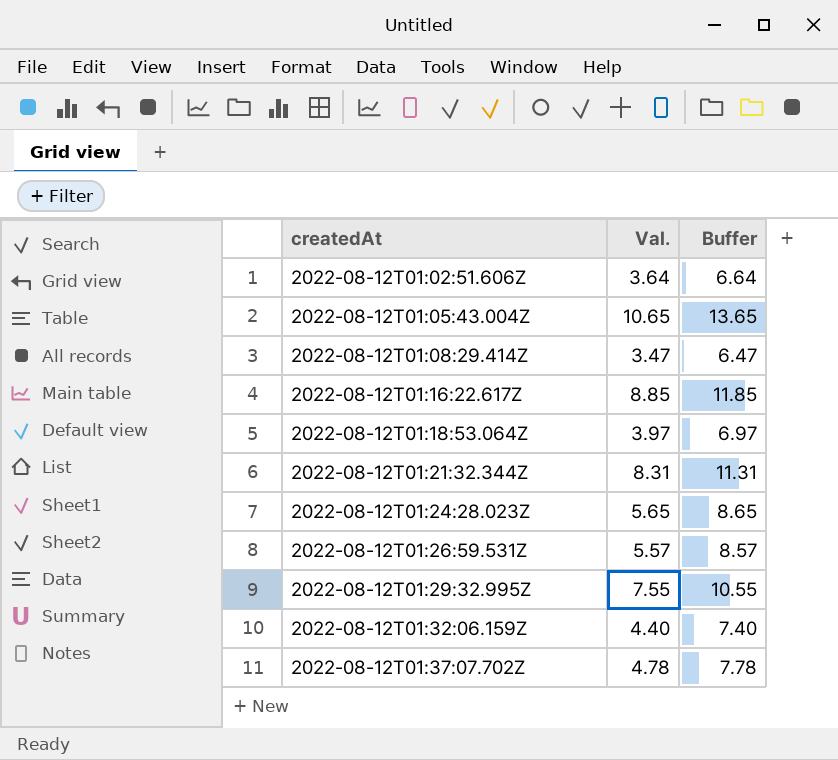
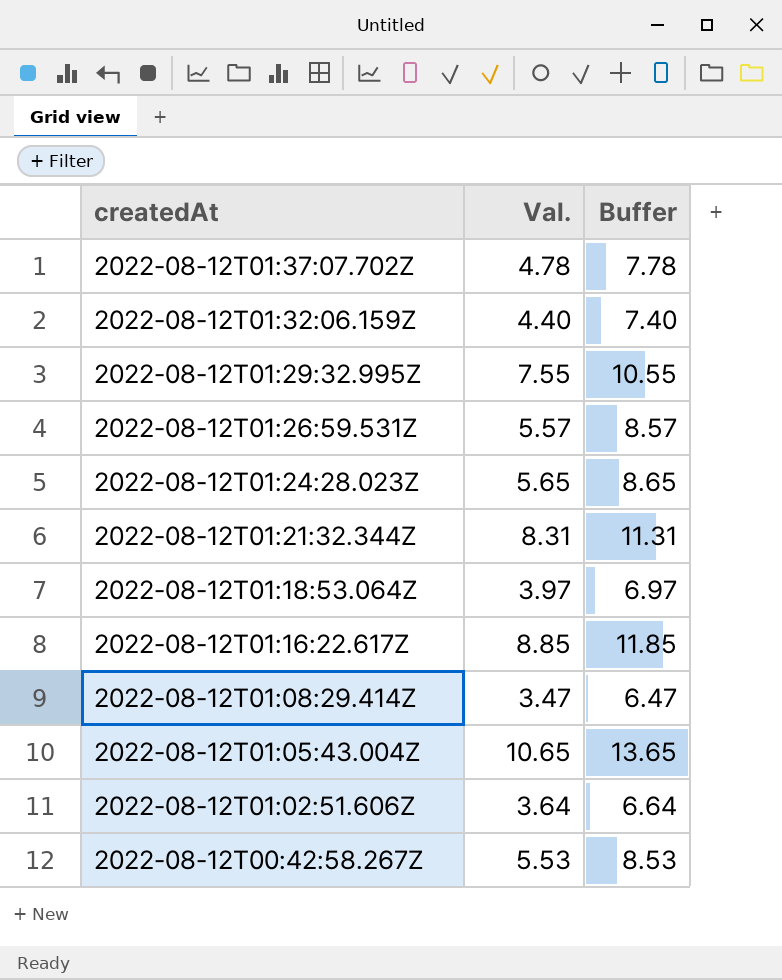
row order: createdAt ascending -> createdAt descending
row 2022-08-12T00:42:58.267Z: none -> 5.53 | 8.53

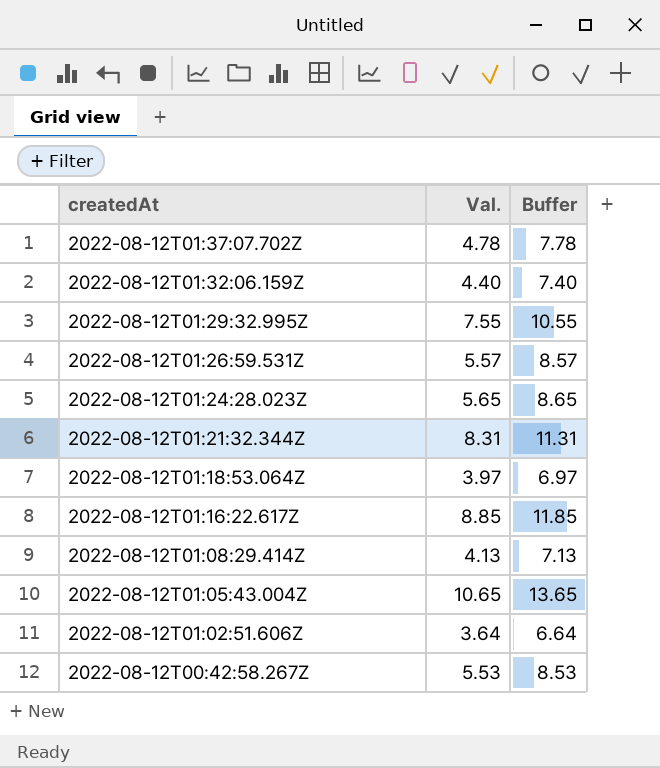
2022-08-12T01:08:29.414Z | Val.: 3.47 -> 4.13
2022-08-12T01:08:29.414Z | Buffer: 6.47 -> 7.13

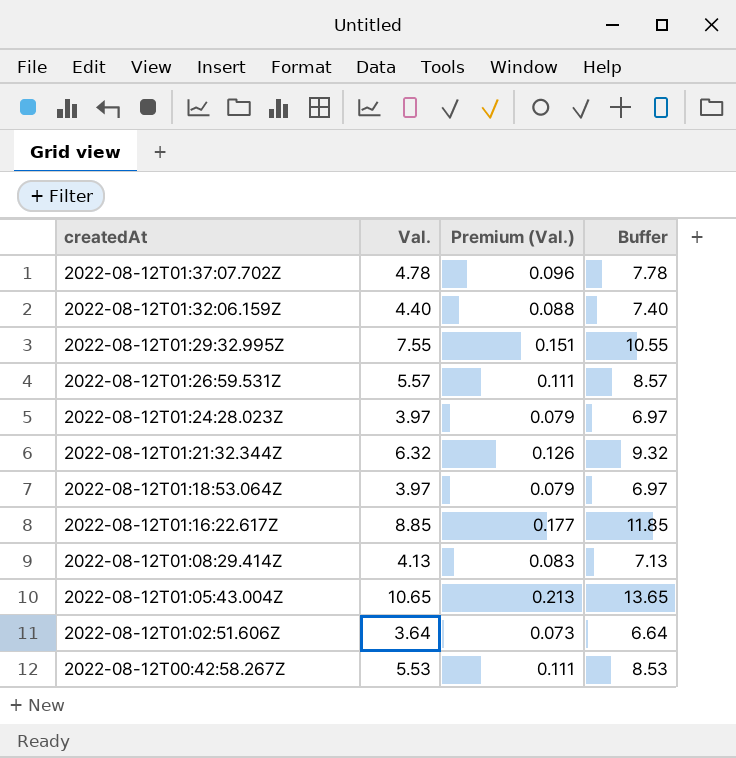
column Premium (Val.) | formula: none -> [Val.] * 0.02
2022-08-12T01:24:28.023Z | Val.: 5.65 -> 3.97
2022-08-12T01:24:28.023Z | Buffer: 8.65 -> 6.97
2022-08-12T01:21:32.344Z | Val.: 8.31 -> 6.32
2022-08-12T01:21:32.344Z | Buffer: 11.31 -> 9.32

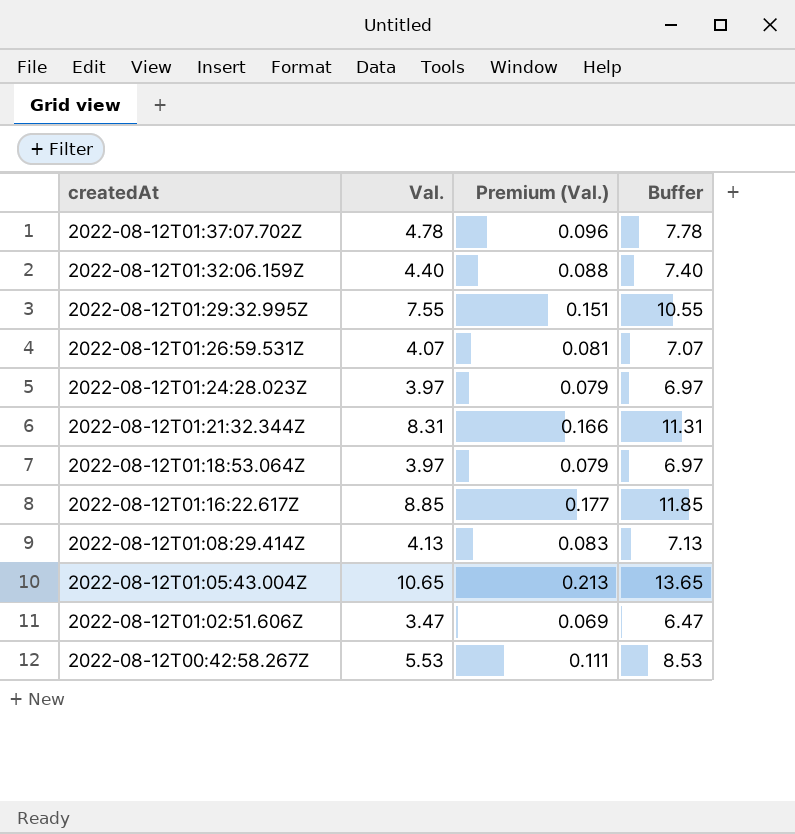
2022-08-12T01:26:59.531Z | Val.: 5.57 -> 4.07
2022-08-12T01:26:59.531Z | Premium (Val.): 0.111 -> 0.081
2022-08-12T01:26:59.531Z | Buffer: 8.57 -> 7.07
2022-08-12T01:21:32.344Z | Val.: 6.32 -> 8.31
2022-08-12T01:21:32.344Z | Premium (Val.): 0.126 -> 0.166
2022-08-12T01:21:32.344Z | Buffer: 9.32 -> 11.31
2022-08-12T01:02:51.606Z | Val.: 3.64 -> 3.47
2022-08-12T01:02:51.606Z | Premium (Val.): 0.073 -> 0.069
2022-08-12T01:02:51.606Z | Buffer: 6.64 -> 6.47

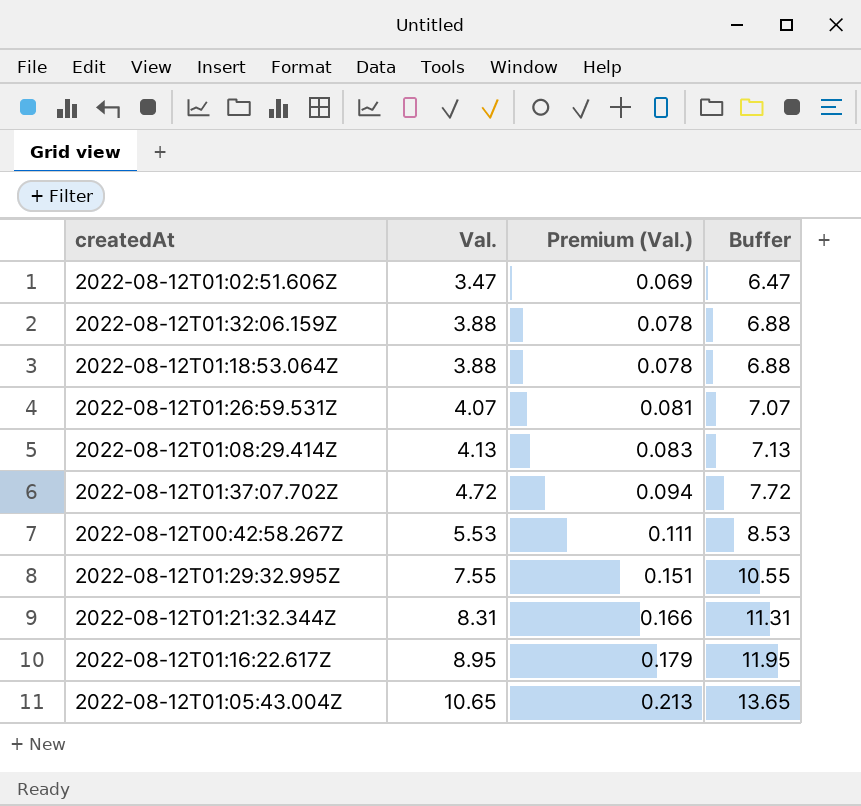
row order: createdAt descending -> Val. ascending
row 2022-08-12T01:24:28.023Z: 3.97 | 0.079 | 6.97 -> none
2022-08-12T01:32:06.159Z | Val.: 4.40 -> 3.88
2022-08-12T01:32:06.159Z | Premium (Val.): 0.088 -> 0.078
2022-08-12T01:32:06.159Z | Buffer: 7.40 -> 6.88
2022-08-12T01:18:53.064Z | Val.: 3.97 -> 3.88
2022-08-12T01:18:53.064Z | Premium (Val.): 0.079 -> 0.078
2022-08-12T01:18:53.064Z | Buffer: 6.97 -> 6.88
2022-08-12T01:37:07.702Z | Val.: 4.78 -> 4.72
2022-08-12T01:37:07.702Z | Premium (Val.): 0.096 -> 0.094
2022-08-12T01:37:07.702Z | Buffer: 7.78 -> 7.72
2022-08-12T01:16:22.617Z | Val.: 8.85 -> 8.95
2022-08-12T01:16:22.617Z | Premium (Val.): 0.177 -> 0.179
2022-08-12T01:16:22.617Z | Buffer: 11.85 -> 11.95

